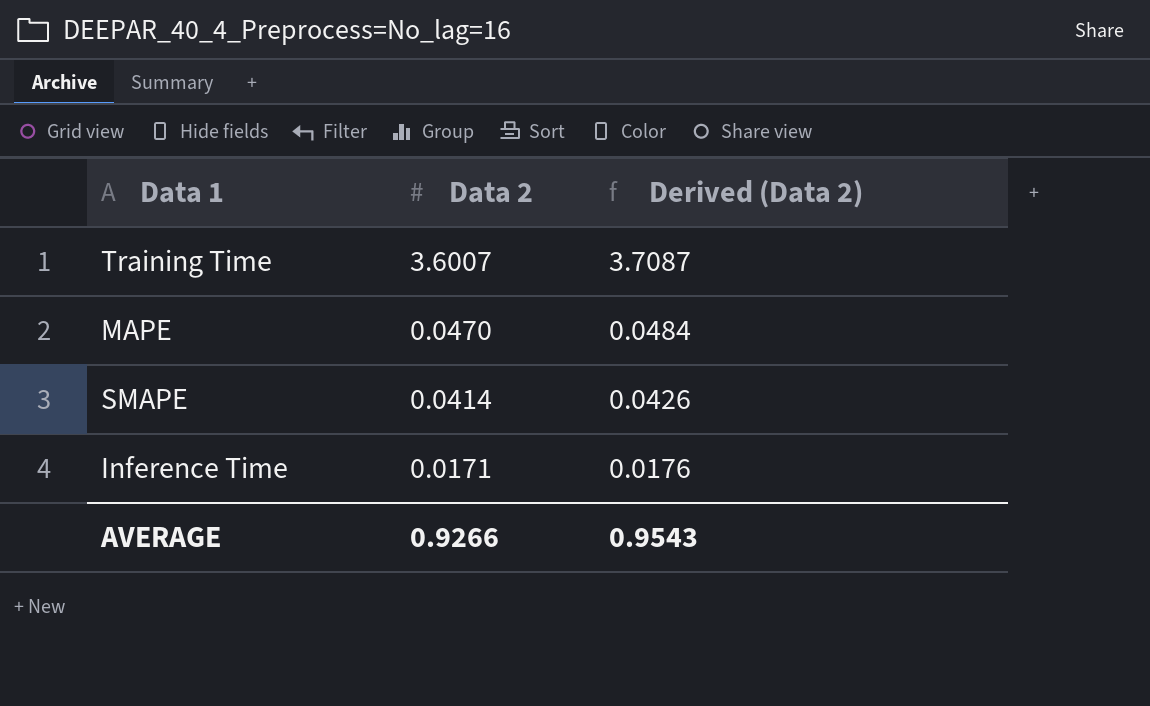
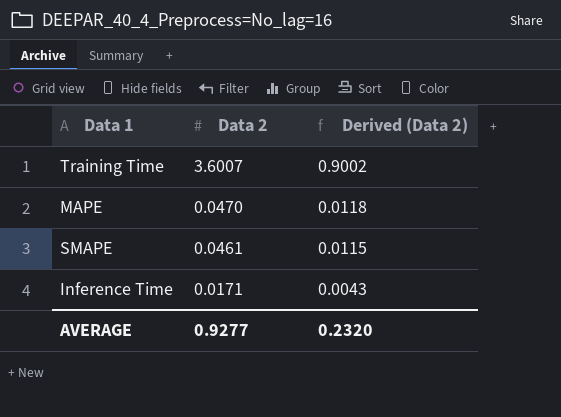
column Derived (Data 2) | formula: [Data 2] * 1.03 -> [Data 2] * 0.25
SMAPE | Data 2: 0.0414 -> 0.0461
AVERAGE | Data 2: 0.9266 -> 0.9277
AVERAGE | Derived (Data 2): 0.9543 -> 0.2320

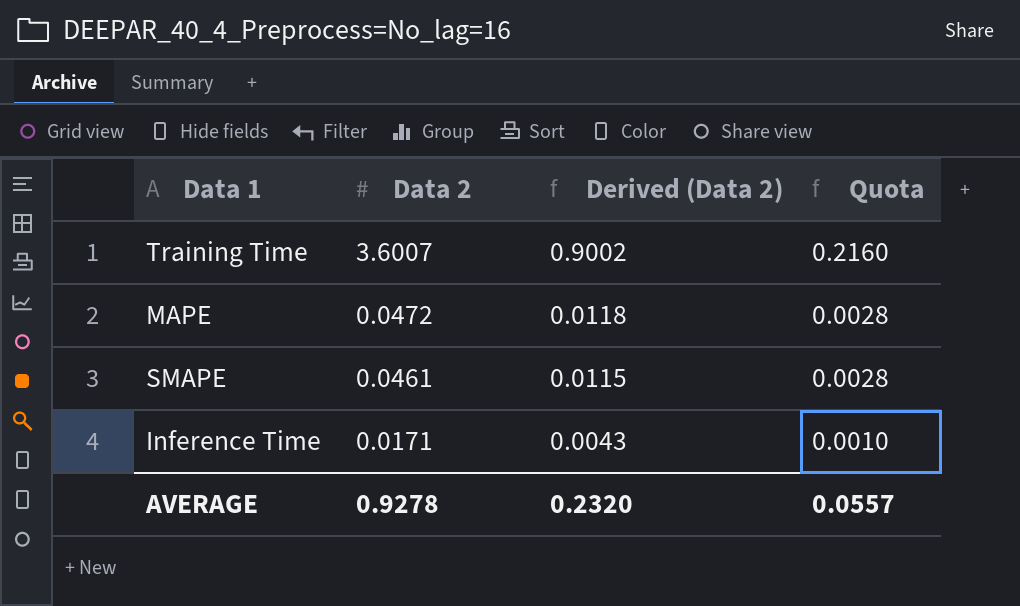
column Quota | formula: none -> [Data 2] * 0.06
MAPE | Data 2: 0.0470 -> 0.0472
AVERAGE | Data 2: 0.9277 -> 0.9278

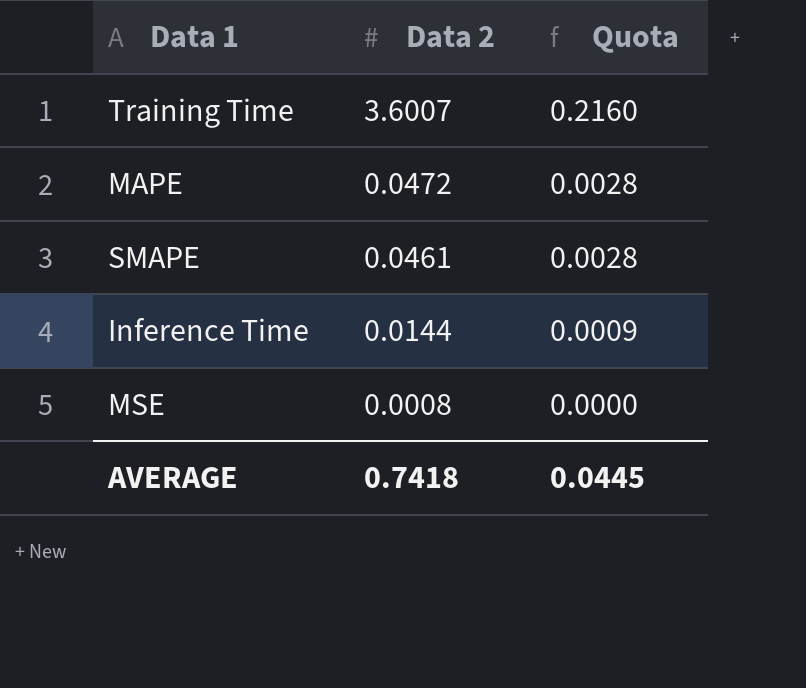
column Derived (Data 2) | formula: [Data 2] * 0.25 -> none
Inference Time | Data 2: 0.0171 -> 0.0144
Inference Time | Quota: 0.0010 -> 0.0009
row MSE: none -> 0.0008 | 0.0000
AVERAGE | Data 2: 0.9278 -> 0.7418
AVERAGE | Quota: 0.0557 -> 0.0445

